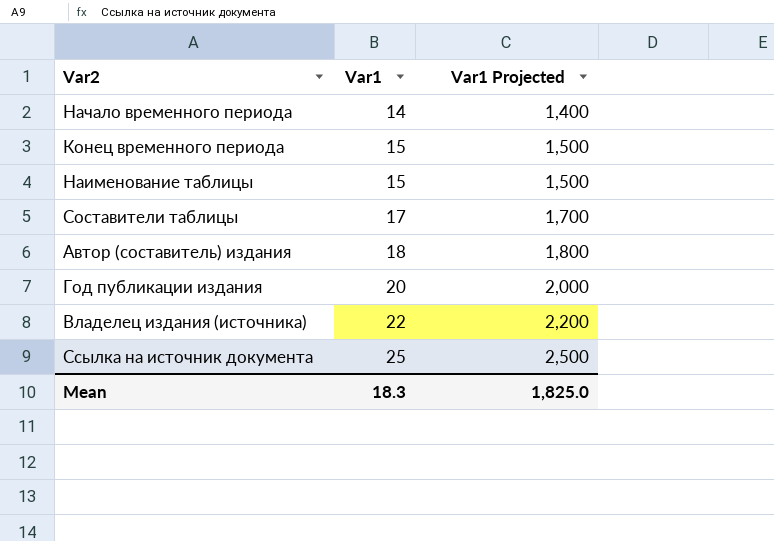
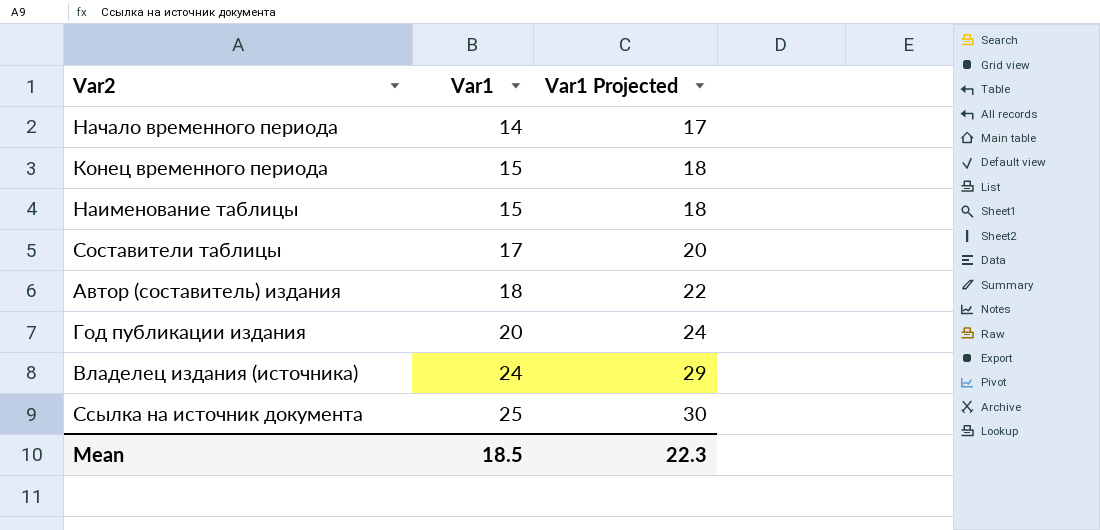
column Var1 Projected | formula: [Var1] * 100 -> [Var1] * 1.2
Владелец издания (источника) | Var1: 22 -> 24
Mean | Var1: 18.3 -> 18.5
Mean | Var1 Projected: 1,825.0 -> 22.3

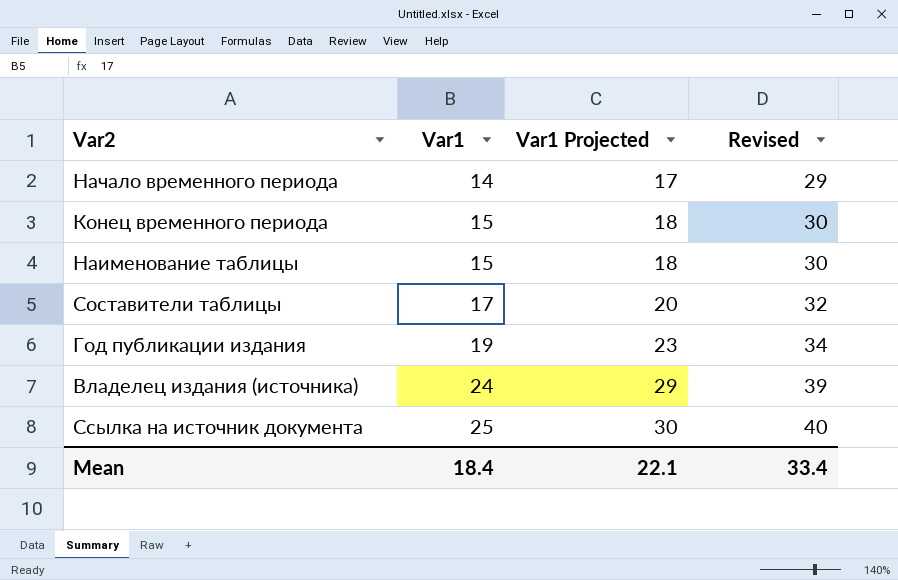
column Revised | formula: none -> [Var1] + 15
row Автор (составитель) издания: 18 | 22 -> none
Год публикации издания | Var1: 20 -> 19
Год публикации издания | Var1 Projected: 24 -> 23
Mean | Var1: 18.5 -> 18.4
Mean | Var1 Projected: 22.3 -> 22.1

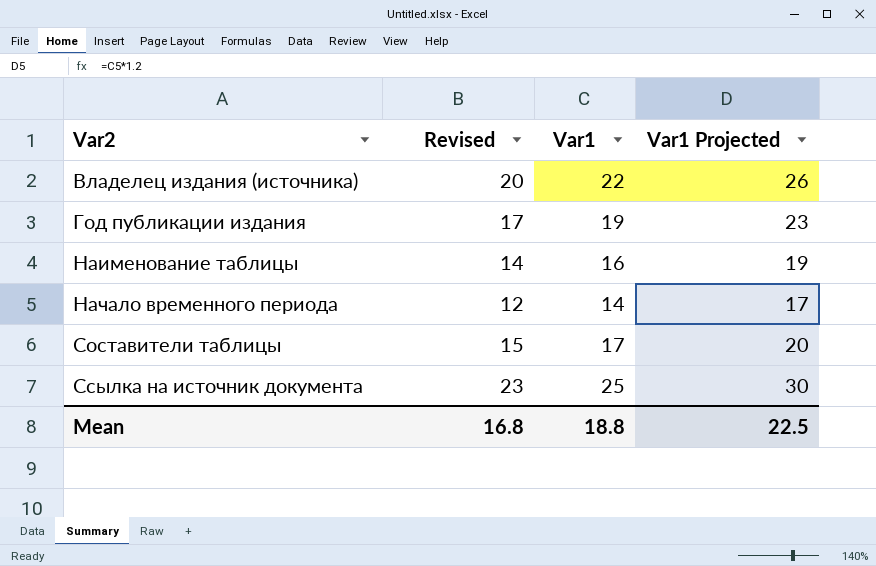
row order: Var1 ascending -> Var2 ascending
column Revised | formula: [Var1] + 15 -> [Var1] - 2
column Revised | position: 4 -> 2
row Конец временного периода: 15 | 18 | 30 -> none
Владелец издания (источника) | Var1: 24 -> 22
Владелец издания (источника) | Var1 Projected: 29 -> 26
Наименование таблицы | Var1: 15 -> 16
Наименование таблицы | Var1 Projected: 18 -> 19
Mean | Revised: 33.4 -> 16.8
Mean | Var1: 18.4 -> 18.8
Mean | Var1 Projected: 22.1 -> 22.5

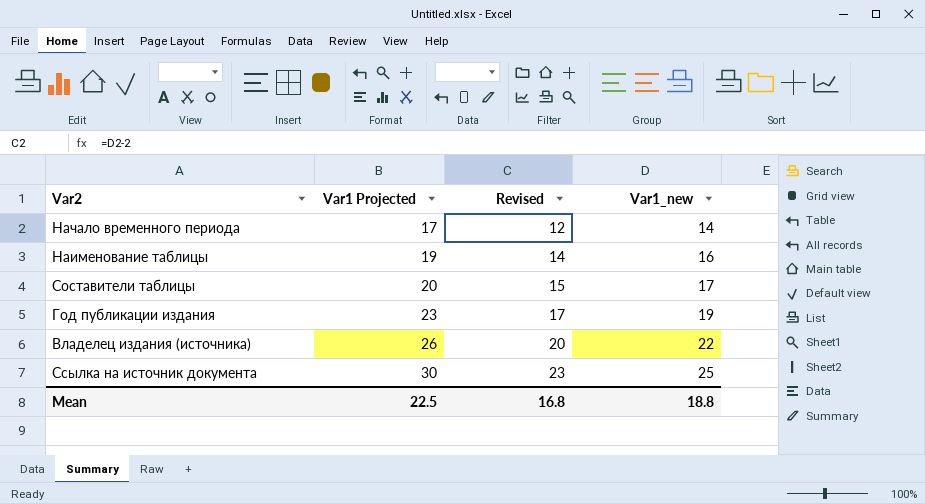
row order: Var2 ascending -> Var1 Projected ascending
column Var1 Projected | position: 4 -> 2
column name: Var1 -> Var1_new

